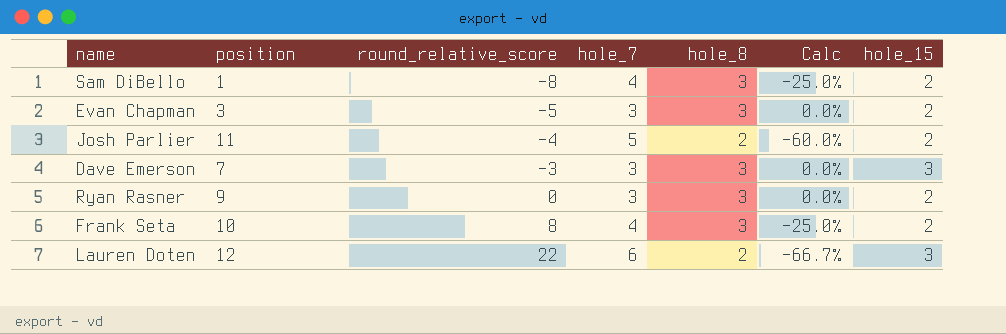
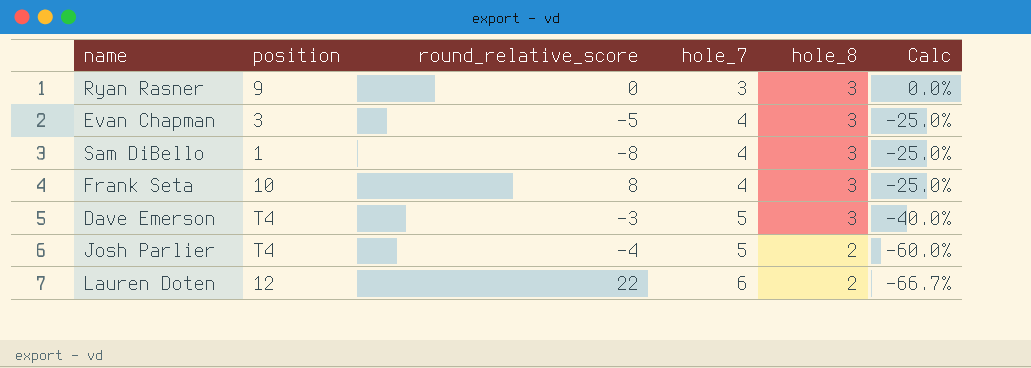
row order: round_relative_score ascending -> hole_7 ascending
column hole_15 | position: 7 -> none
Evan Chapman | hole_7: 3 -> 4
Evan Chapman | Calc: 0.0% -> -25.0%
Dave Emerson | position: 7 -> T4
Dave Emerson | hole_7: 3 -> 5
Dave Emerson | Calc: 0.0% -> -40.0%
Josh Parlier | position: 11 -> T4

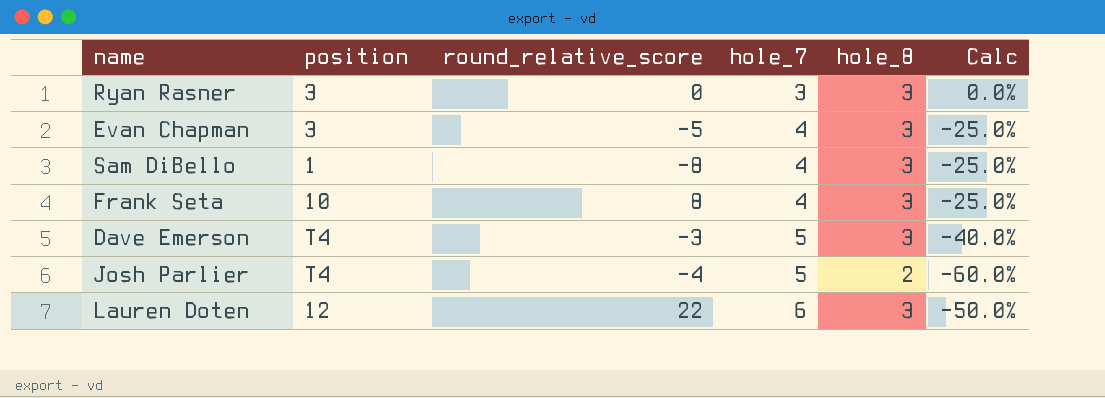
Ryan Rasner | position: 9 -> 3
Lauren Doten | hole_8: 2 -> 3
Lauren Doten | Calc: -66.7% -> -50.0%

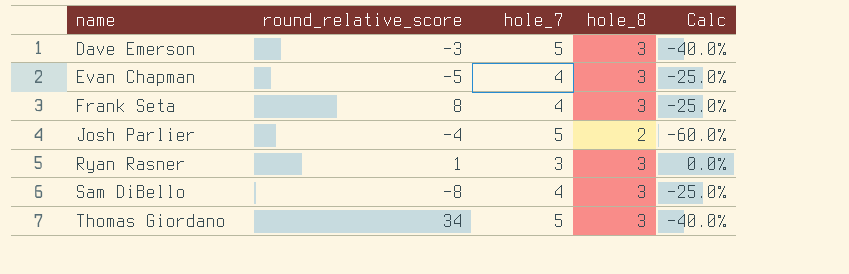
row order: hole_7 ascending -> name ascending
column position | position: 2 -> none
row Lauren Doten: 12 | 22 | 6 | 3 | -50.0% -> none
Ryan Rasner | round_relative_score: 0 -> 1
row Thomas Giordano: none -> 34 | 5 | 3 | -40.0%

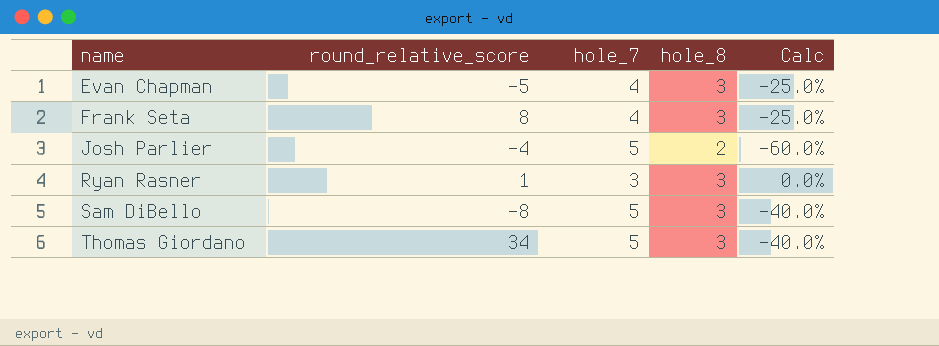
row Dave Emerson: -3 | 5 | 3 | -40.0% -> none
Sam DiBello | hole_7: 4 -> 5
Sam DiBello | Calc: -25.0% -> -40.0%

